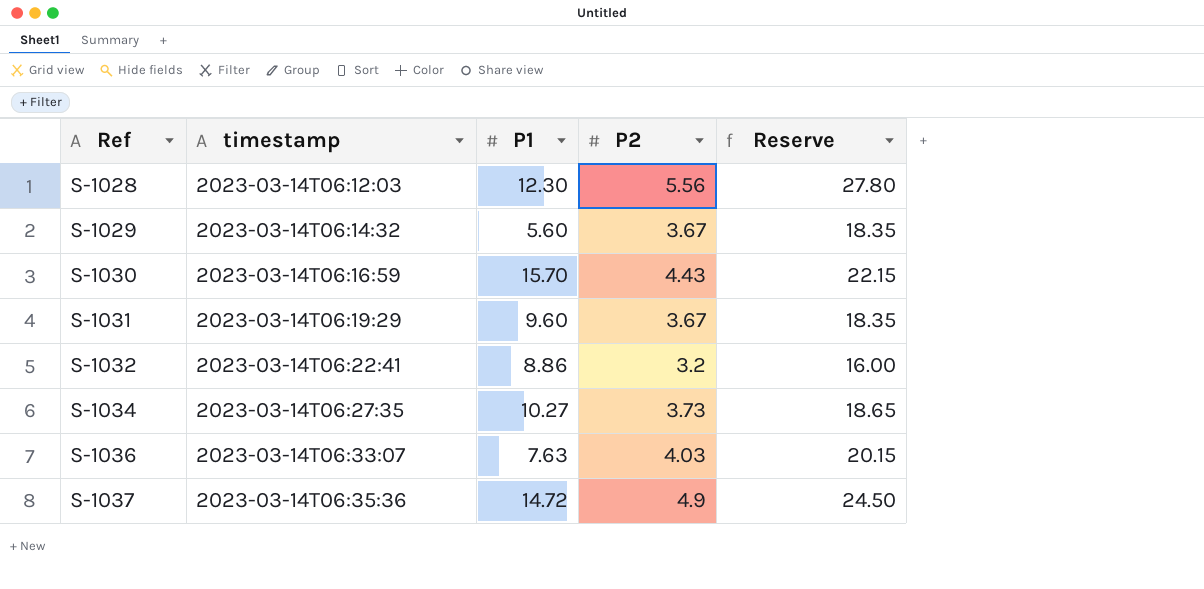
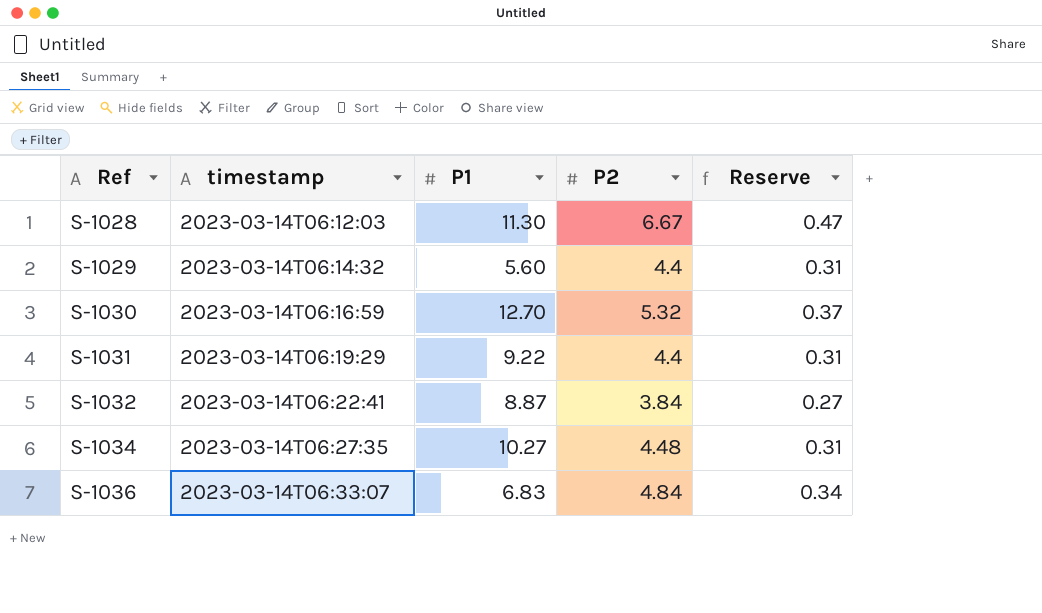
column Reserve | formula: [P2] * 5 -> [P2] * 0.07
row S-1037: 2023-03-14T06:35:36 | 14.72 | 4.9 | 24.50 -> none
S-1028 | P1: 12.30 -> 11.30
S-1028 | P2: 5.56 -> 6.67
S-1029 | P2: 3.67 -> 4.4
S-1030 | P1: 15.70 -> 12.70
S-1030 | P2: 4.43 -> 5.32
S-1031 | P1: 9.60 -> 9.22
S-1031 | P2: 3.67 -> 4.4
S-1032 | P1: 8.86 -> 8.87
S-1032 | P2: 3.2 -> 3.84
S-1034 | P2: 3.73 -> 4.48
S-1036 | P1: 7.63 -> 6.83
S-1036 | P2: 4.03 -> 4.84

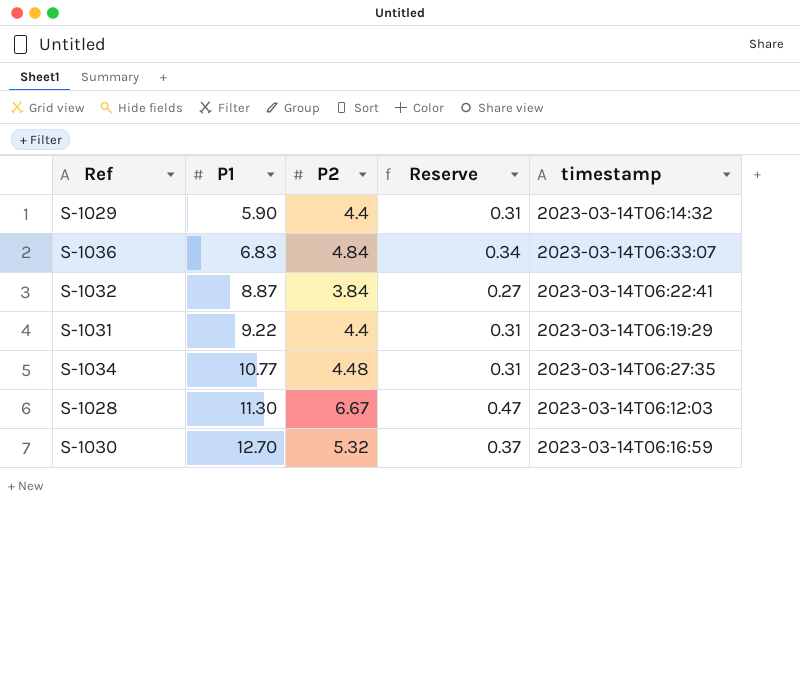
row order: Ref ascending -> P1 ascending
column timestamp | position: 2 -> 5
S-1029 | P1: 5.60 -> 5.90
S-1034 | P1: 10.27 -> 10.77

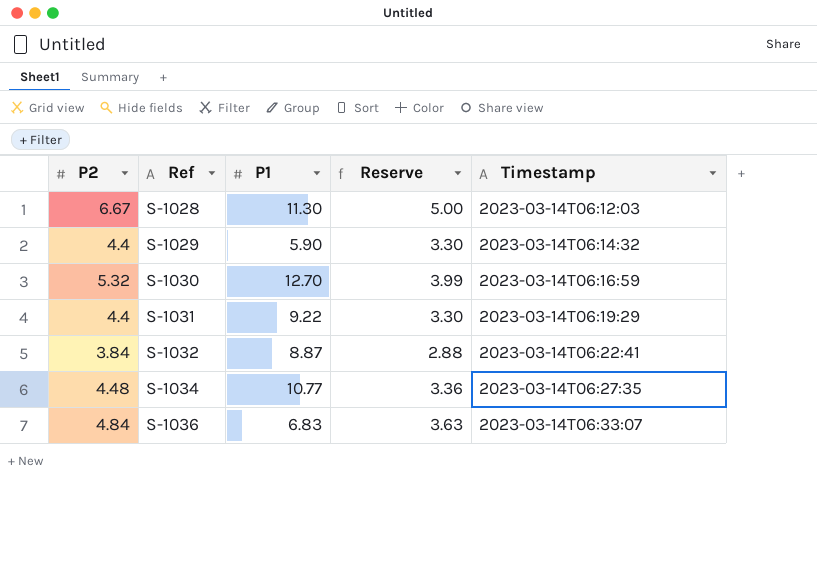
row order: P1 ascending -> Ref ascending
column P2 | position: 3 -> 1
column Reserve | formula: [P2] * 0.07 -> [P2] * 0.75
column name: timestamp -> Timestamp

